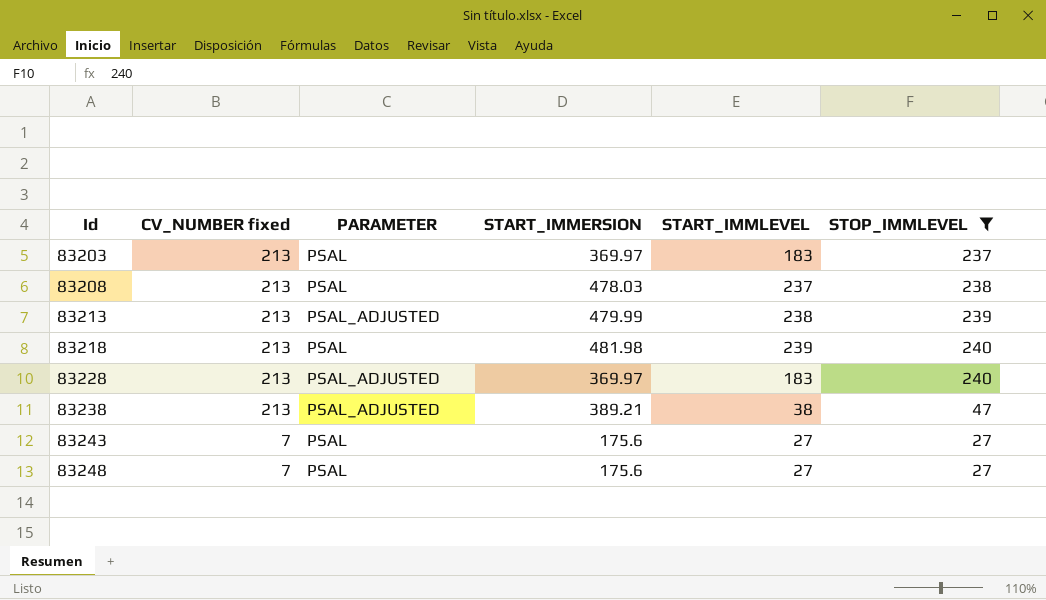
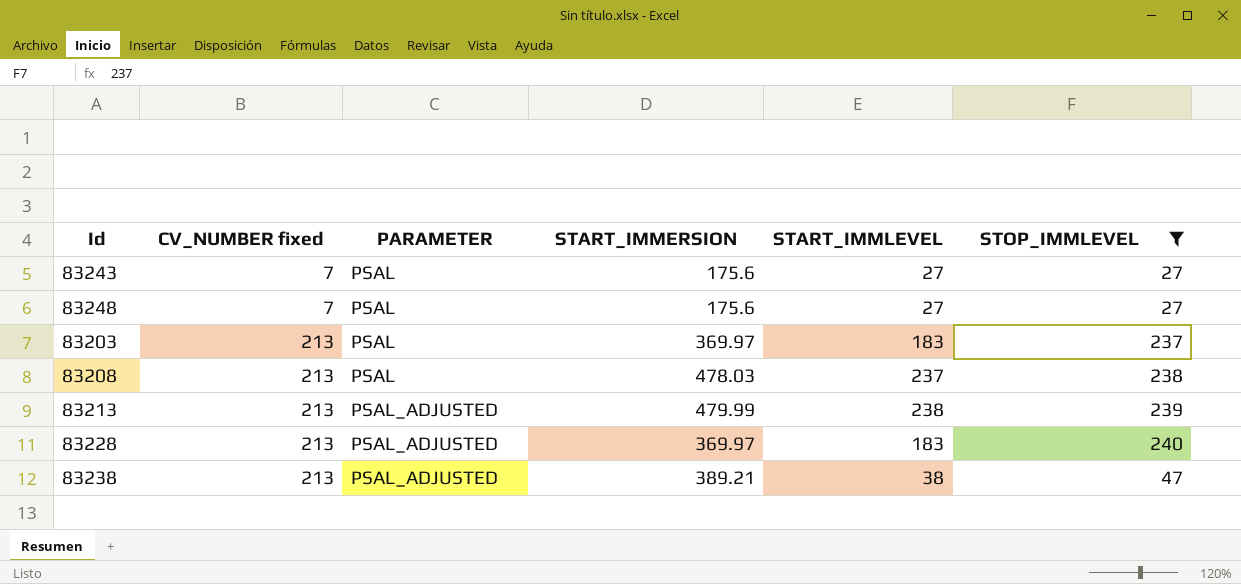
row order: Id ascending -> CV_NUMBER fixed ascending
row 83218: 213 | PSAL | 481.98 | 239 | 240 -> none

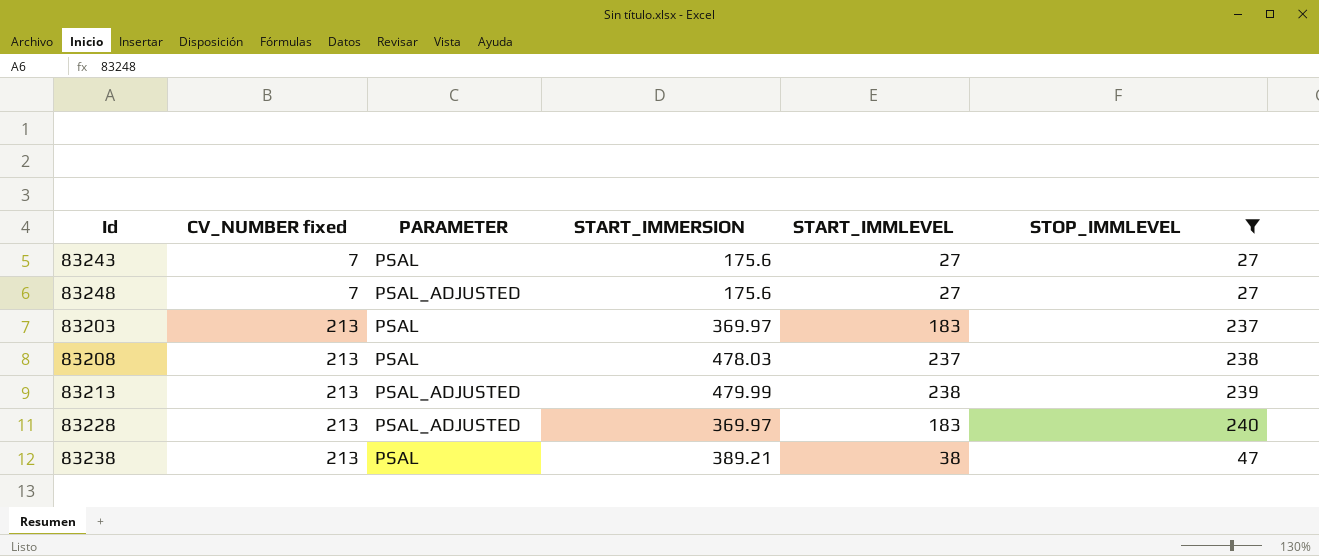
83248 | PARAMETER: PSAL -> PSAL_ADJUSTED
83238 | PARAMETER: PSAL_ADJUSTED -> PSAL

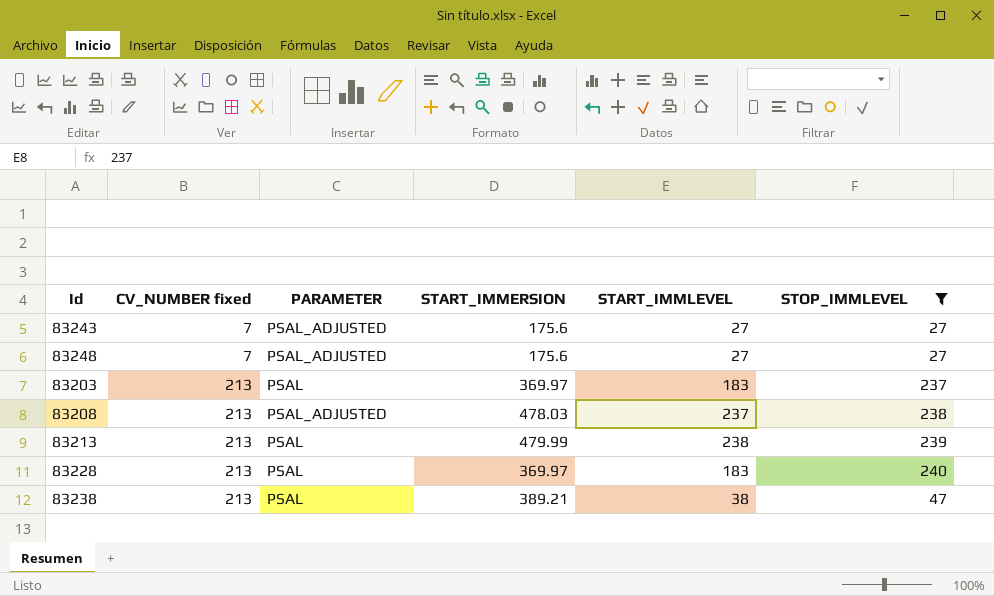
83243 | PARAMETER: PSAL -> PSAL_ADJUSTED
83208 | PARAMETER: PSAL -> PSAL_ADJUSTED
83213 | PARAMETER: PSAL_ADJUSTED -> PSAL
83228 | PARAMETER: PSAL_ADJUSTED -> PSAL

